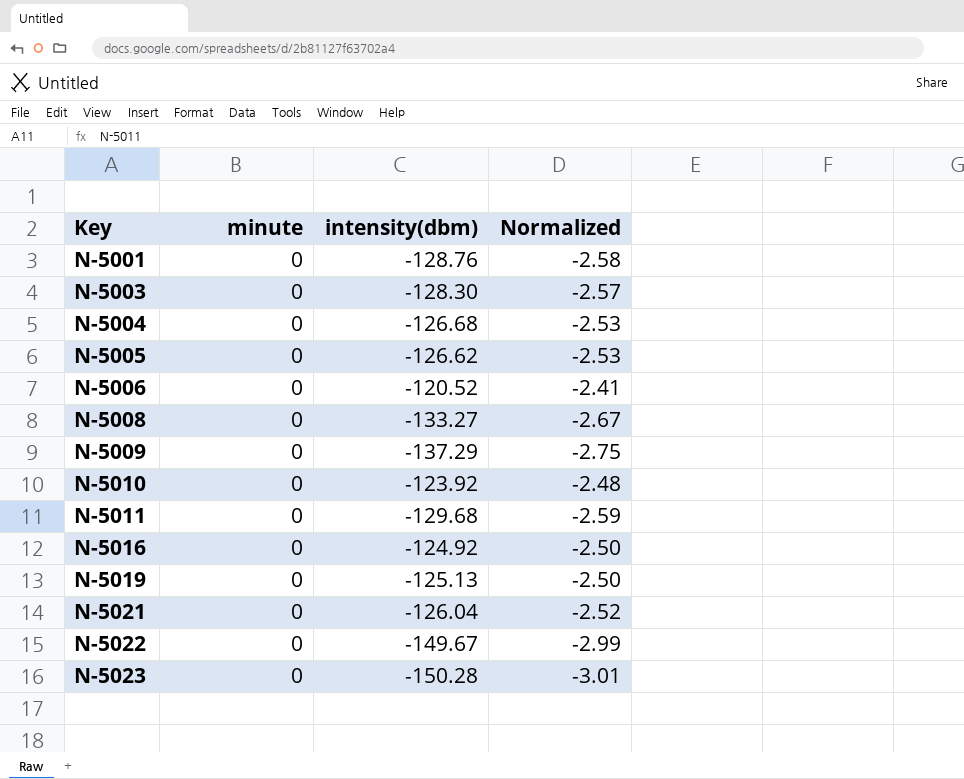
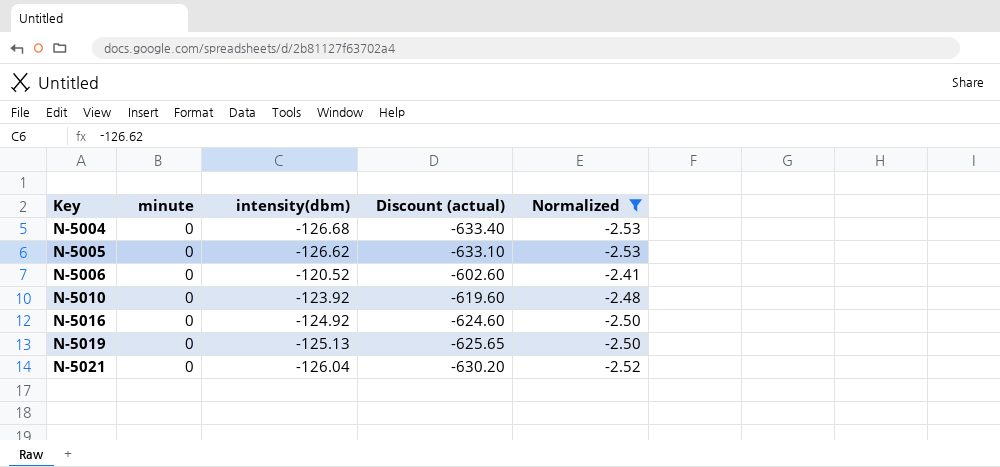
filter: none -> Normalized >= -2.53
column Discount (actual) | formula: none -> [intensity(dbm)] * 5

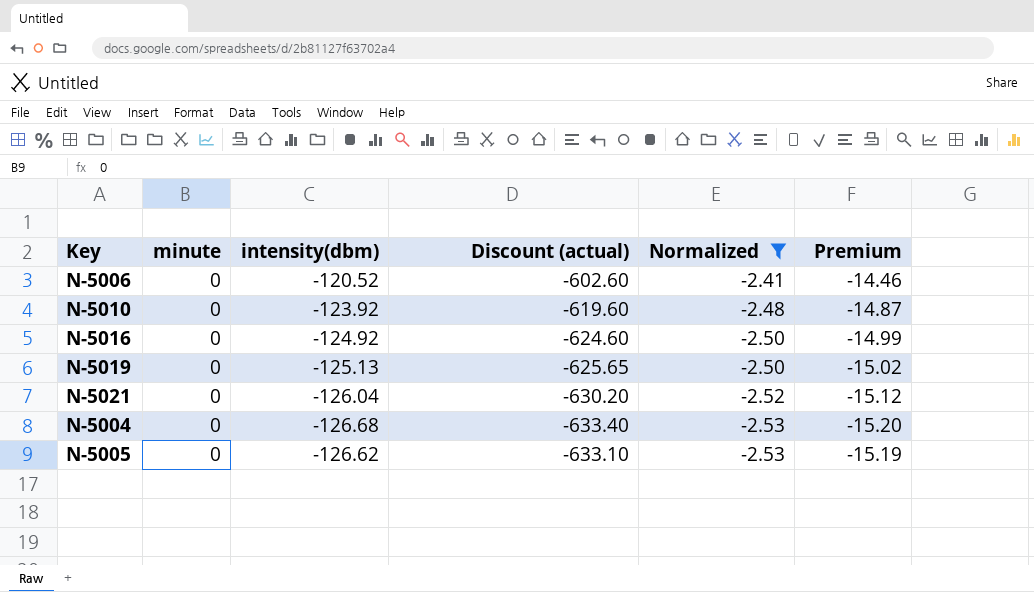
row order: Key ascending -> Normalized descending
column Premium | formula: none -> [intensity(dbm)] * 0.12

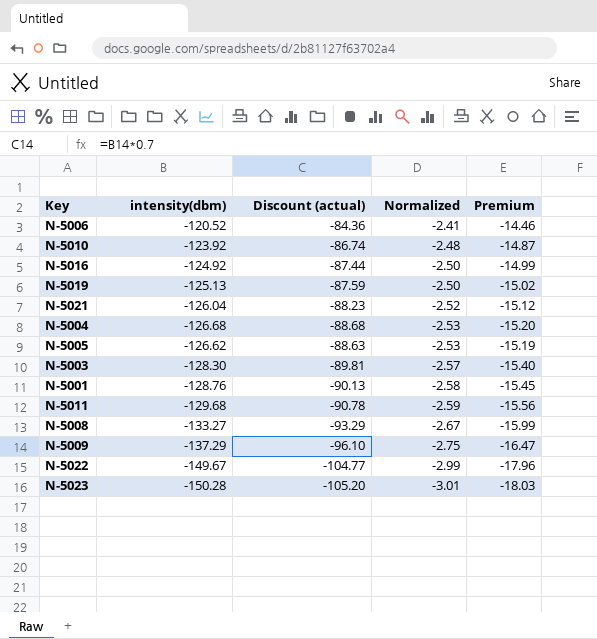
filter: Normalized >= -2.53 -> none
column minute | position: 2 -> none
column Discount (actual) | formula: [intensity(dbm)] * 5 -> [intensity(dbm)] * 0.7

